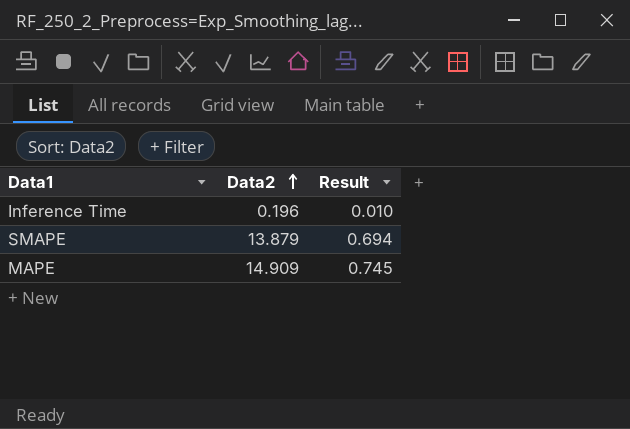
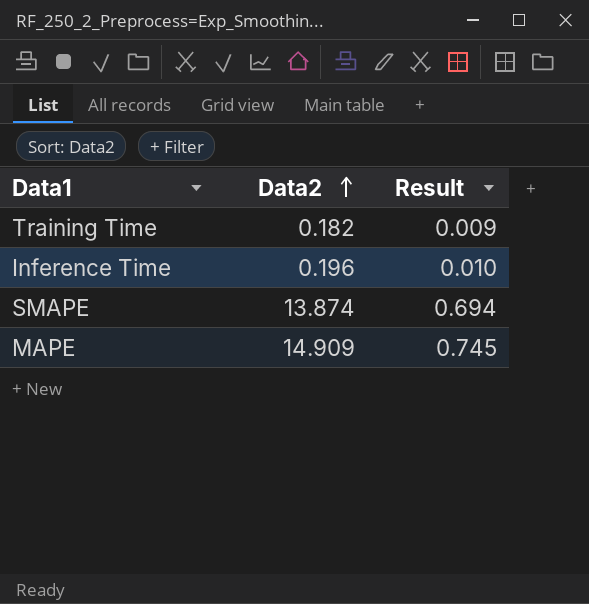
row Training Time: none -> 0.182 | 0.009
SMAPE | Data2: 13.879 -> 13.874

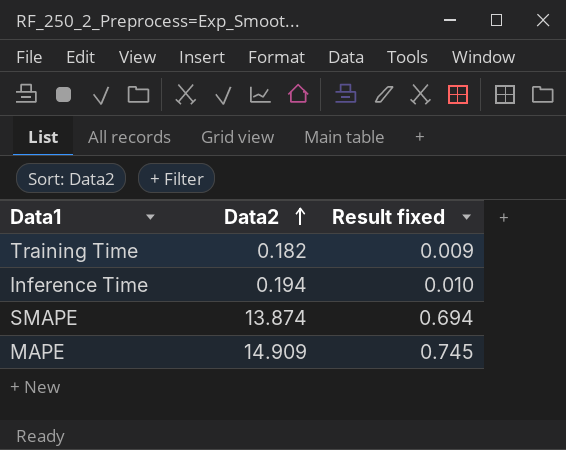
column name: Result -> Result fixed
Inference Time | Data2: 0.196 -> 0.194

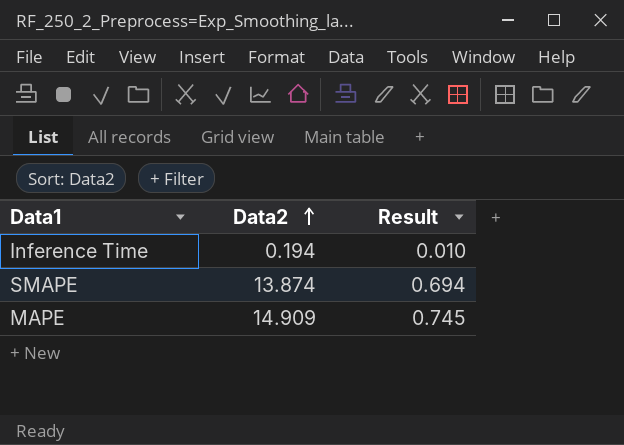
column name: Result fixed -> Result
row Training Time: 0.182 | 0.009 -> none

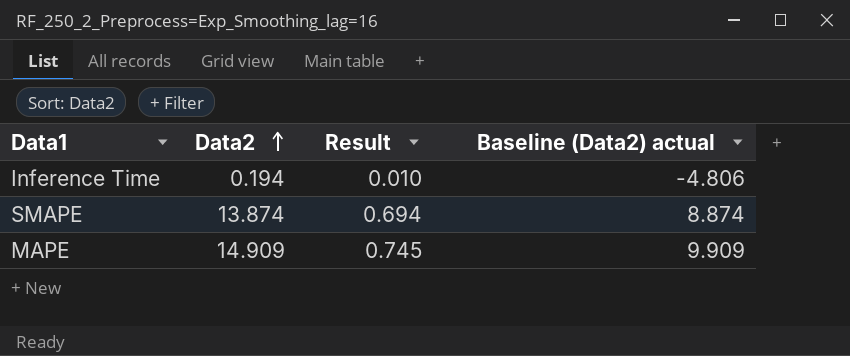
column Baseline (Data2) actual | formula: none -> [Data2] - 5

